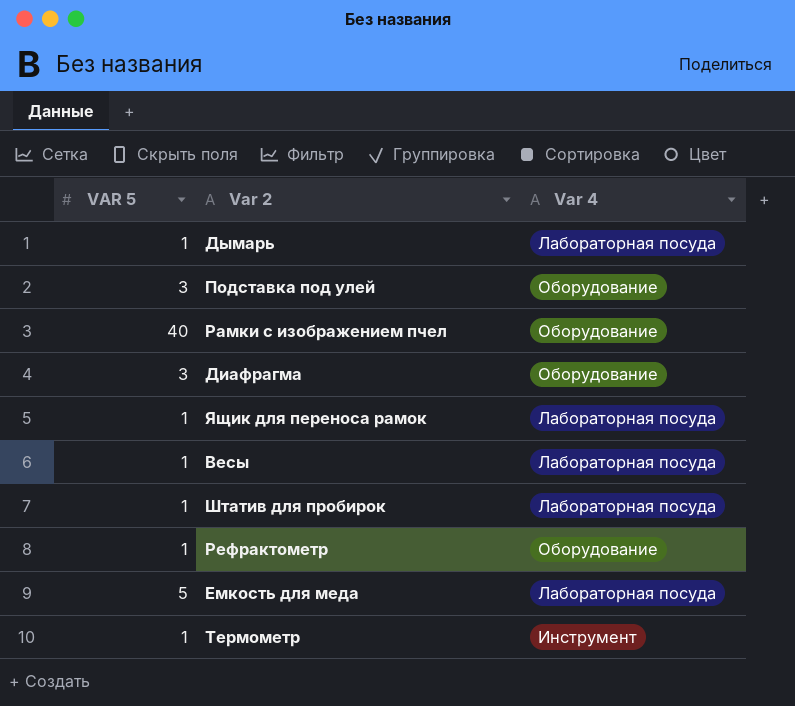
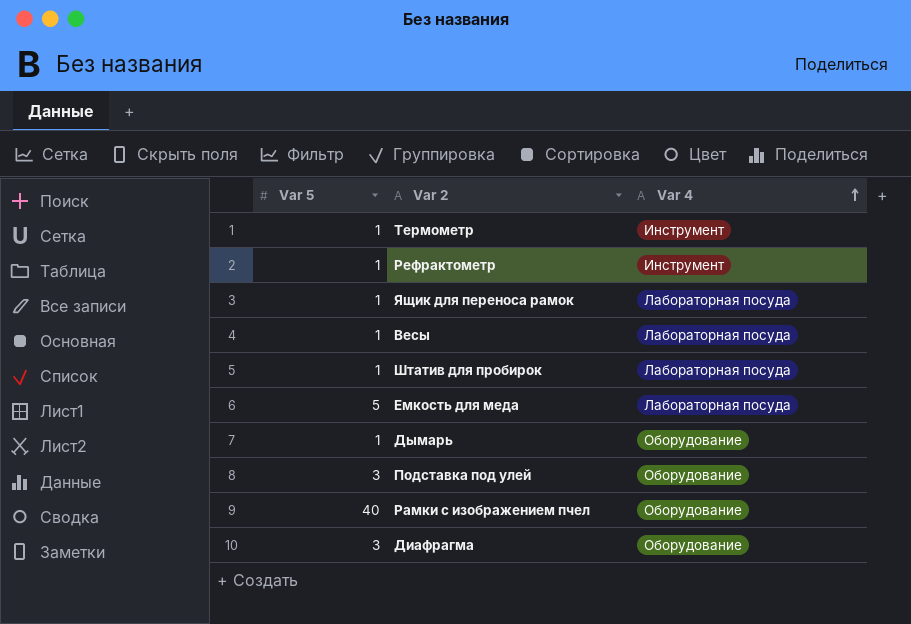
row order: none -> Var 4 ascending
column name: VAR 5 -> Var 5
Рефрактометр | Var 4: Оборудование -> Инструмент
Дымарь | Var 4: Лабораторная посуда -> Оборудование

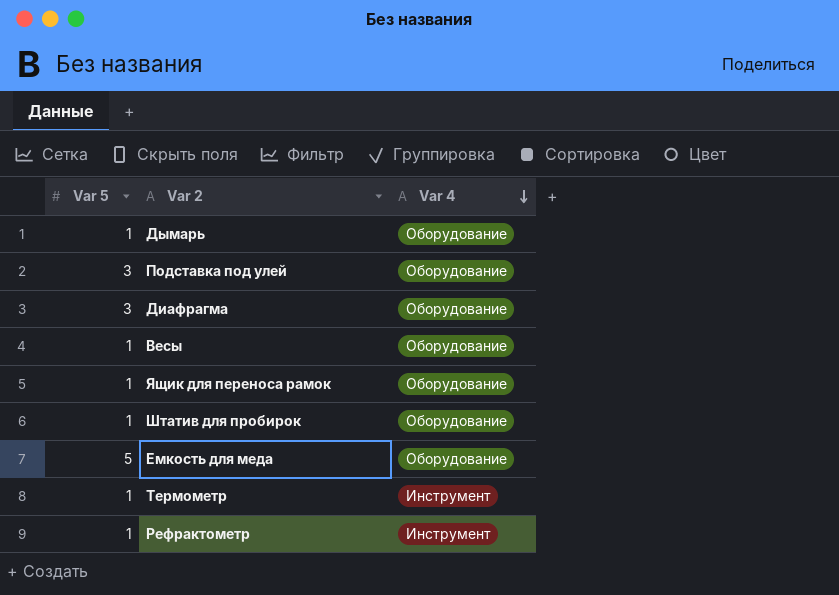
row order: Var 4 ascending -> Var 4 descending
row Рамки с изображением пчел: 40 | Оборудование -> none
Весы | Var 4: Лабораторная посуда -> Оборудование
Ящик для переноса рамок | Var 4: Лабораторная посуда -> Оборудование
Штатив для пробирок | Var 4: Лабораторная посуда -> Оборудование
Емкость для меда | Var 4: Лабораторная посуда -> Оборудование

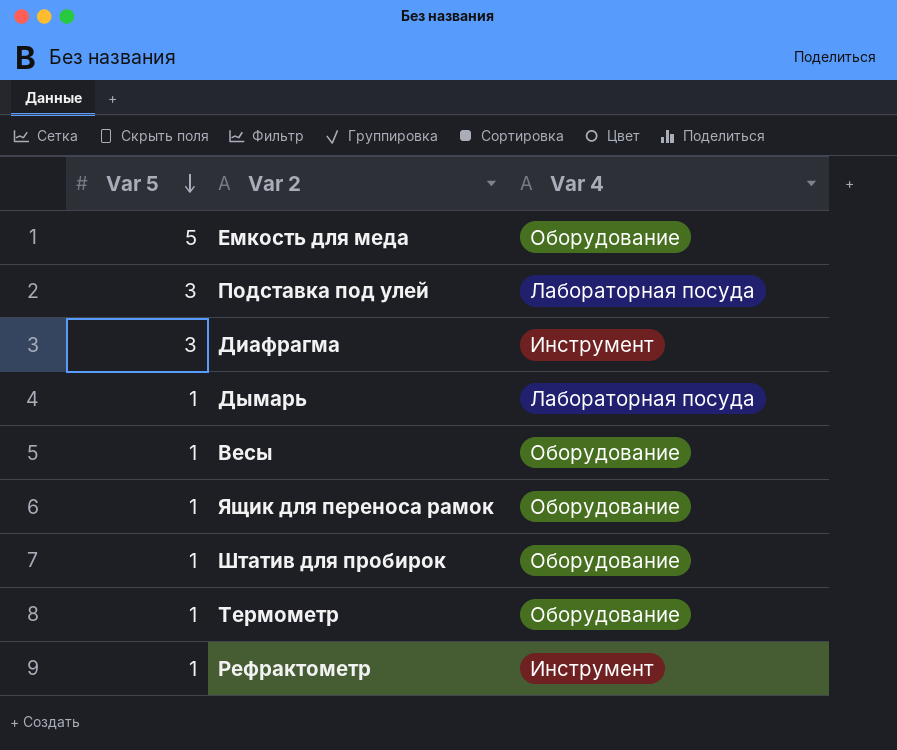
row order: Var 4 descending -> Var 5 descending
Подставка под улей | Var 4: Оборудование -> Лабораторная посуда
Диафрагма | Var 4: Оборудование -> Инструмент
Дымарь | Var 4: Оборудование -> Лабораторная посуда
Термометр | Var 4: Инструмент -> Оборудование

